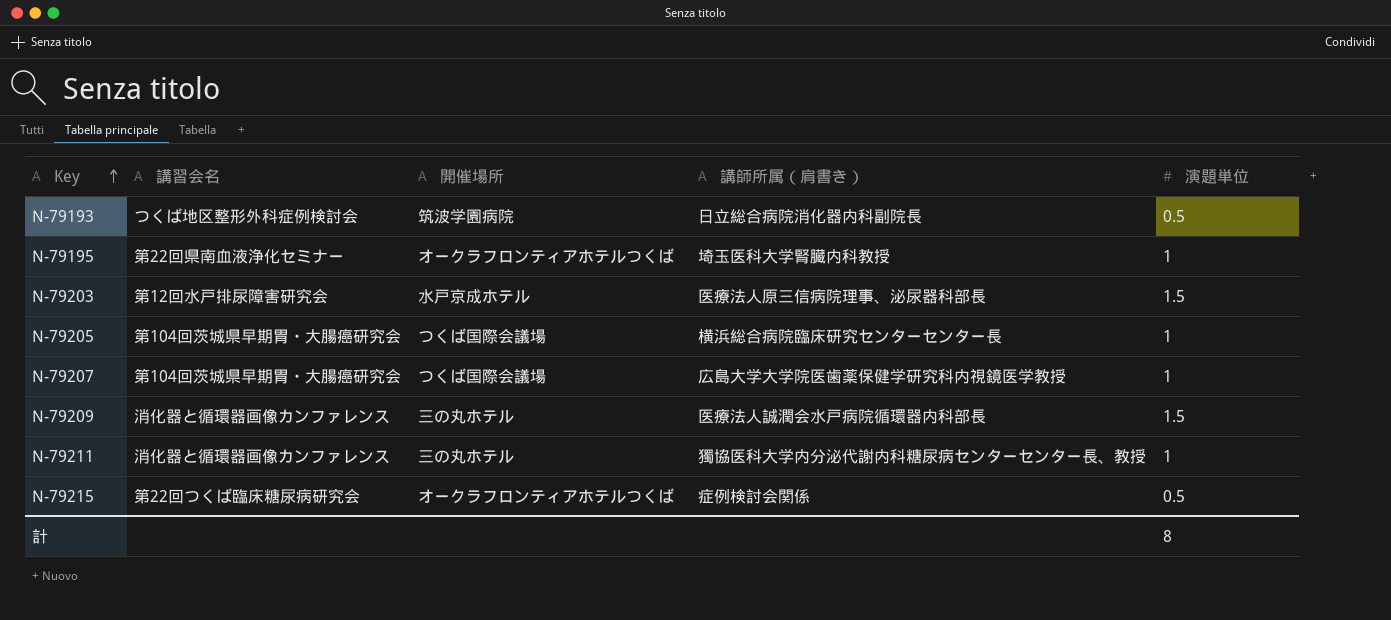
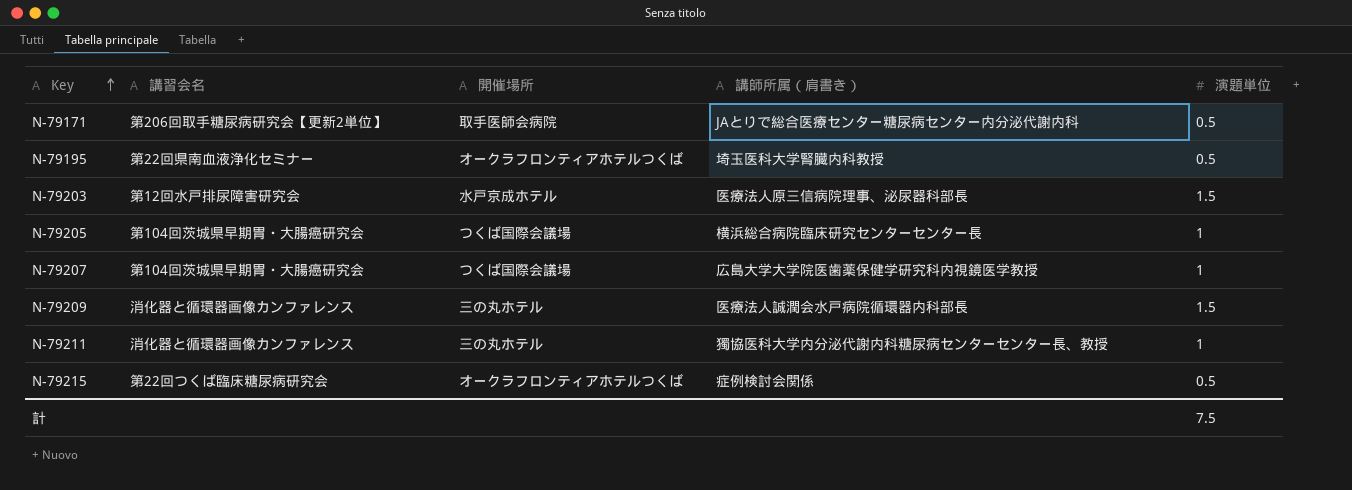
row N-79193: つくば地区整形外科症例検討会 | 筑波学園病院 | 日立総合病院消化器内科副院長 | 0.5 -> none
row N-79171: none -> 第206回取手糖尿病研究会【更新2単位】 | 取手医師会病院 | JAとりで総合医療センター糖尿病センター内分泌代謝内科 | 0.5
N-79195 | 演題単位: 1 -> 0.5
計 | 演題単位: 8 -> 7.5

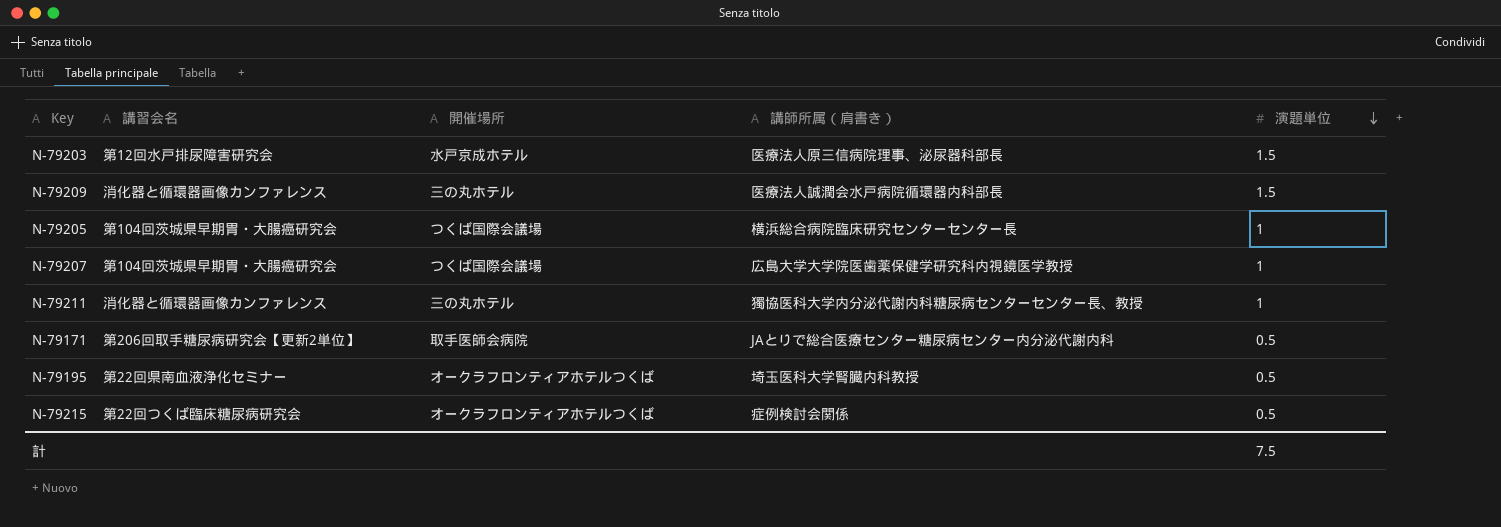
row order: Key ascending -> 演題単位 descending

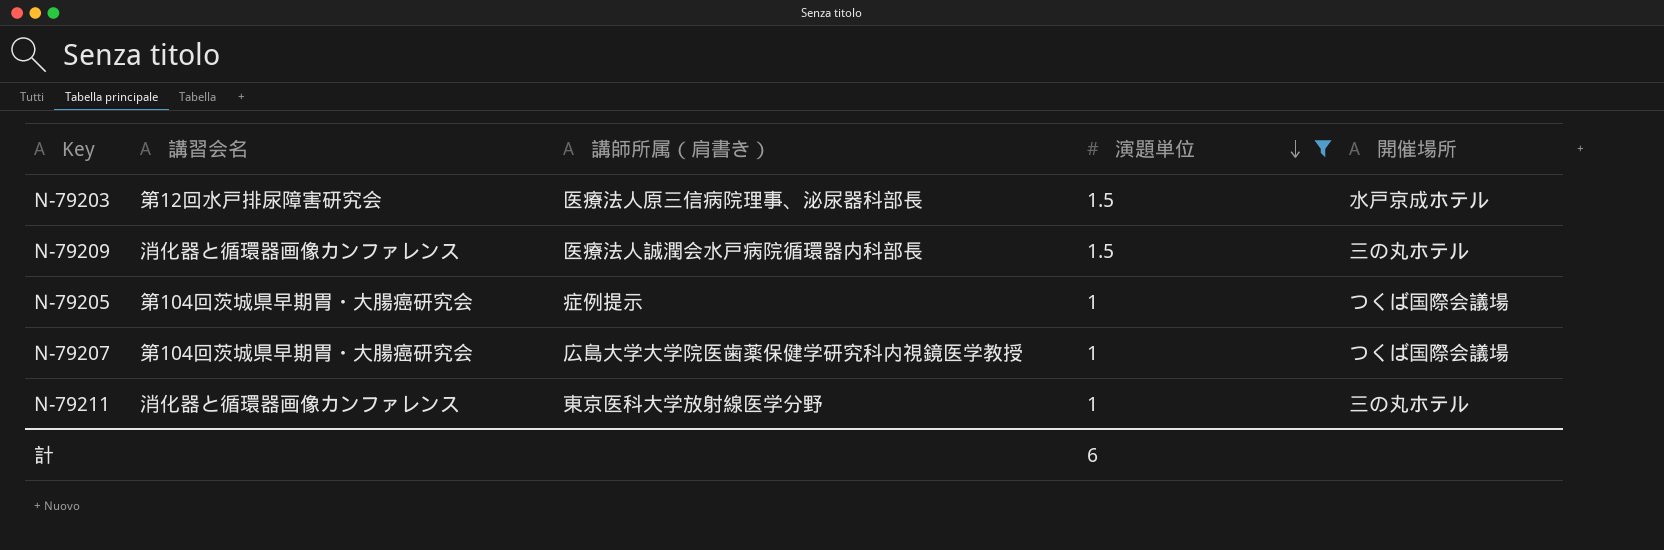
filter: none -> 演題単位 != 0.5
column 開催場所 | position: 3 -> 5
N-79205 | 講師所属（肩書き）: 横浜総合病院臨床研究センターセンター長 -> 症例提示
N-79211 | 講師所属（肩書き）: 獨協医科大学内分泌代謝内科糖尿病センターセンター長、教授 -> 東京医科大学放射線医学分野
計 | 演題単位: 7.5 -> 6

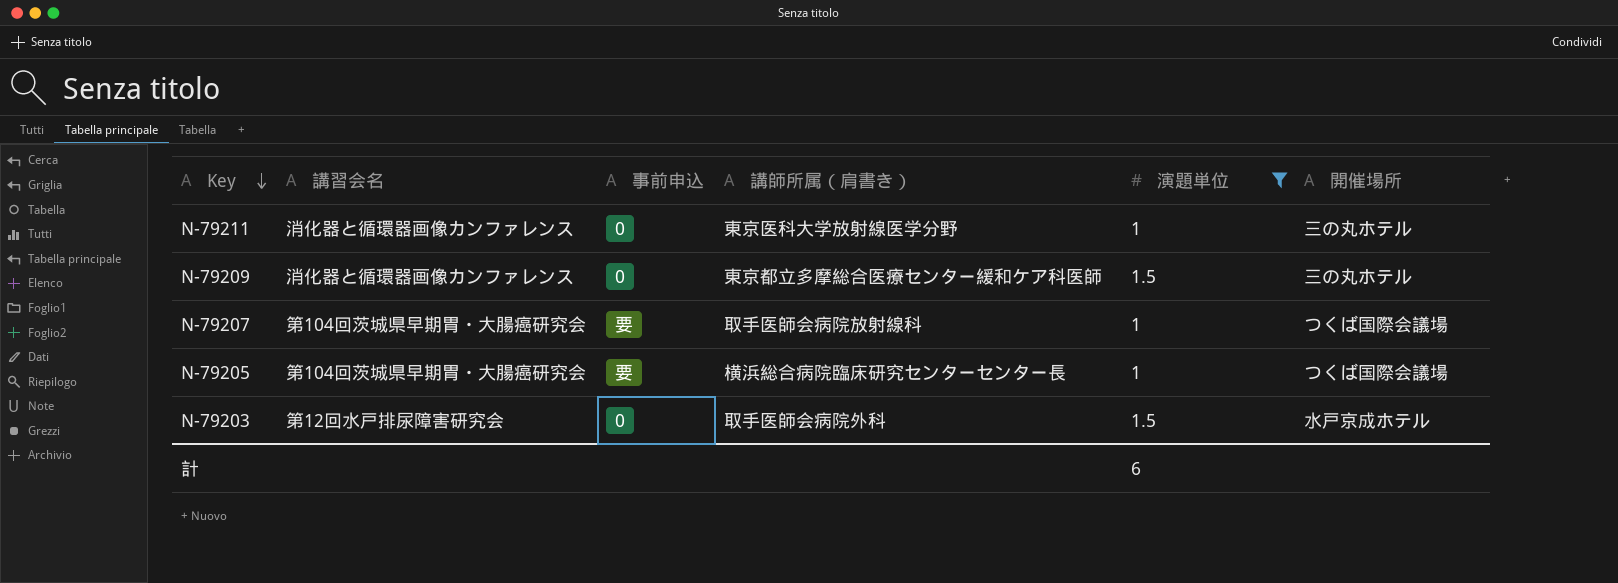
row order: 演題単位 descending -> Key descending
column 事前申込 | position: none -> 3
N-79209 | 講師所属（肩書き）: 医療法人誠潤会水戸病院循環器内科部長 -> 東京都立多摩総合医療センター緩和ケア科医師
N-79207 | 講師所属（肩書き）: 広島大学大学院医歯薬保健学研究科内視鏡医学教授 -> 取手医師会病院放射線科
N-79205 | 講師所属（肩書き）: 症例提示 -> 横浜総合病院臨床研究センターセンター長
N-79203 | 講師所属（肩書き）: 医療法人原三信病院理事、泌尿器科部長 -> 取手医師会病院外科

